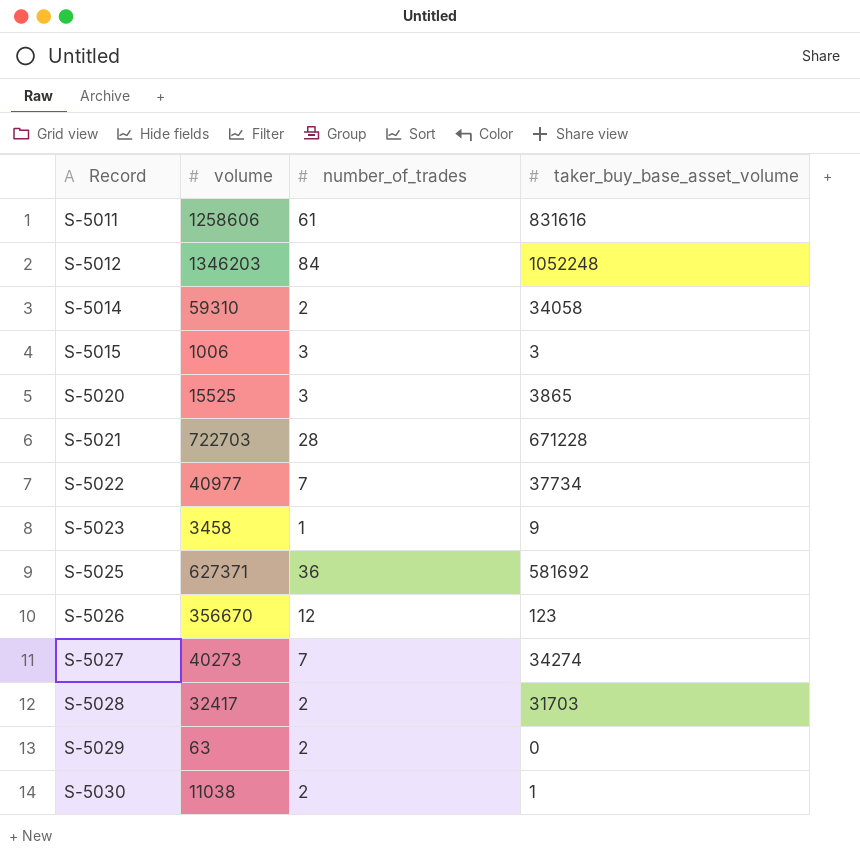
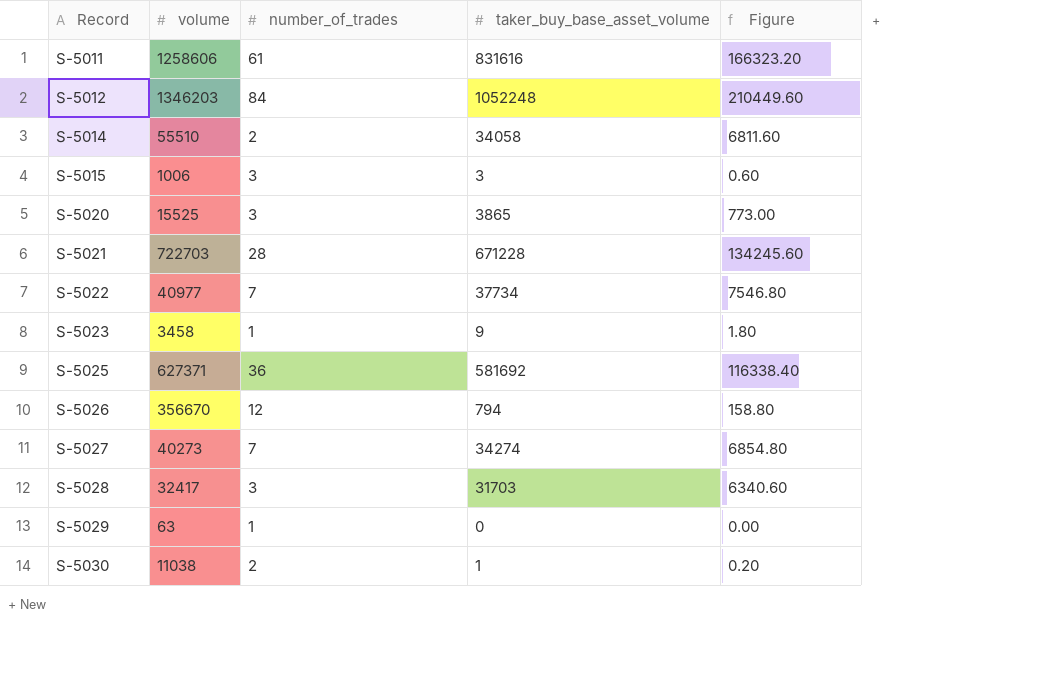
column Figure | formula: none -> [taker_buy_base_asset_volume] * 0.2
S-5014 | volume: 59310 -> 55510
S-5026 | taker_buy_base_asset_volume: 123 -> 794
S-5028 | number_of_trades: 2 -> 3
S-5029 | number_of_trades: 2 -> 1

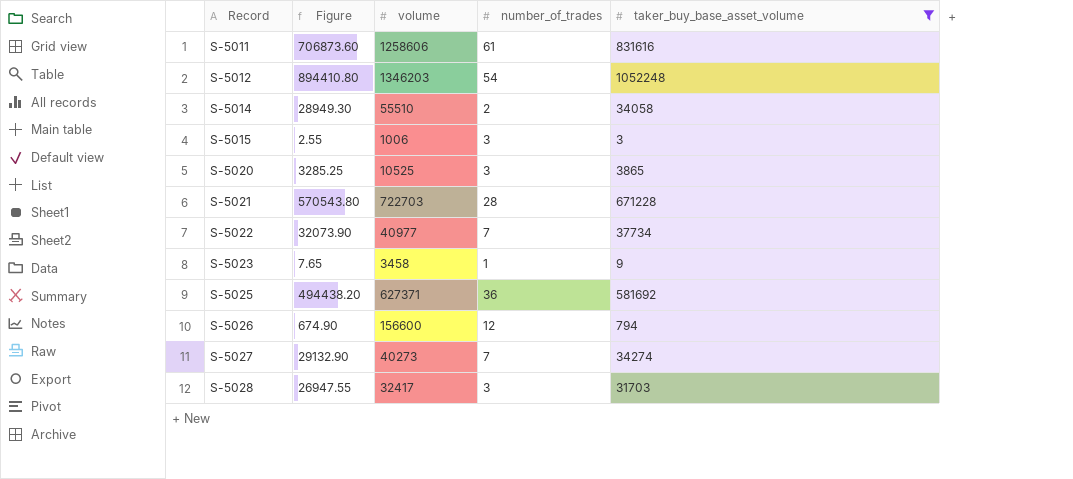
filter: none -> taker_buy_base_asset_volume >= 3
column Figure | formula: [taker_buy_base_asset_volume] * 0.2 -> [taker_buy_base_asset_volume] * 0.85
column Figure | position: 5 -> 2
S-5012 | number_of_trades: 84 -> 54
S-5020 | volume: 15525 -> 10525
S-5026 | volume: 356670 -> 156600

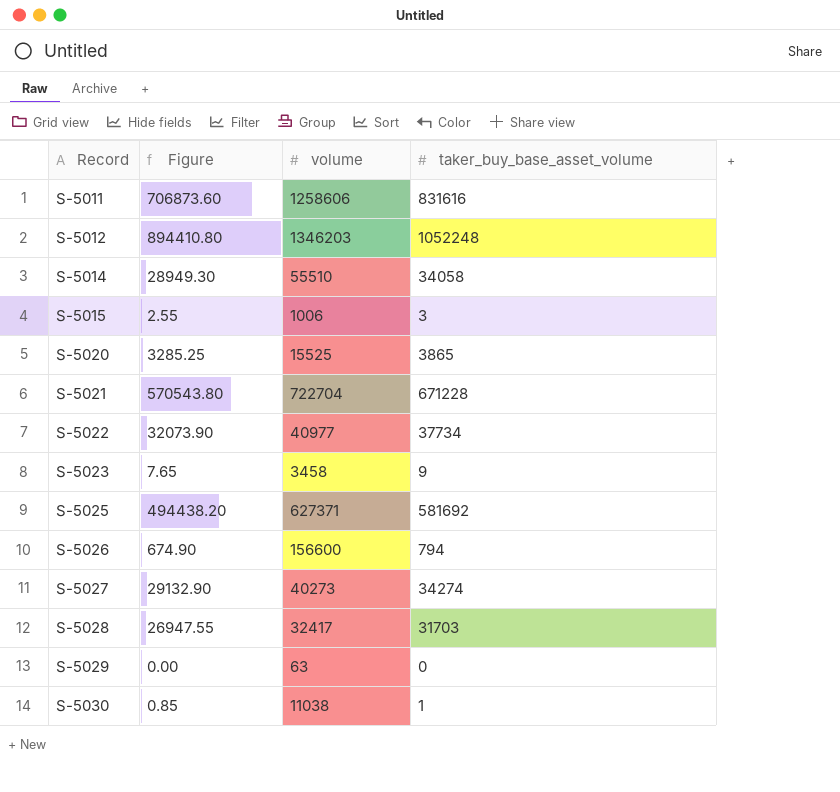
filter: taker_buy_base_asset_volume >= 3 -> none
column number_of_trades | position: 4 -> none
S-5020 | volume: 10525 -> 15525
S-5021 | volume: 722703 -> 722704

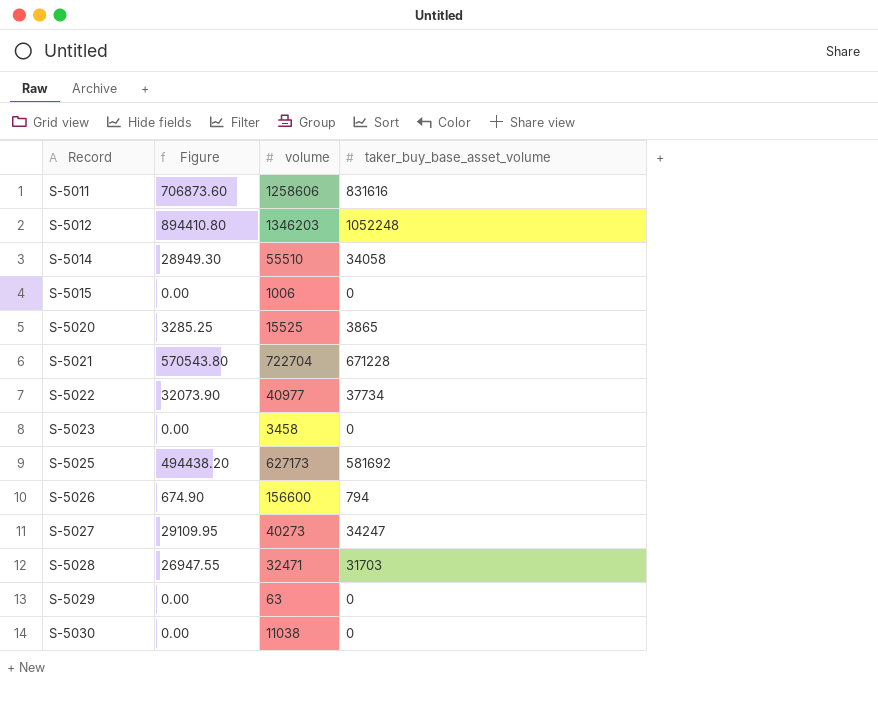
S-5015 | Figure: 2.55 -> 0.00
S-5015 | taker_buy_base_asset_volume: 3 -> 0
S-5023 | Figure: 7.65 -> 0.00
S-5023 | taker_buy_base_asset_volume: 9 -> 0
S-5025 | volume: 627371 -> 627173
S-5027 | Figure: 29132.90 -> 29109.95
S-5027 | taker_buy_base_asset_volume: 34274 -> 34247
S-5028 | volume: 32417 -> 32471
S-5030 | Figure: 0.85 -> 0.00
S-5030 | taker_buy_base_asset_volume: 1 -> 0

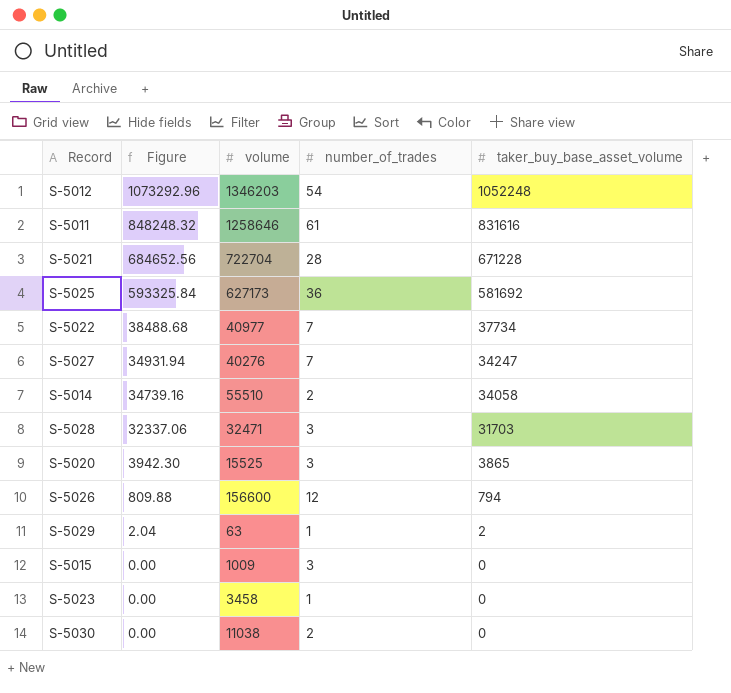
row order: Record ascending -> Figure descending
column Figure | formula: [taker_buy_base_asset_volume] * 0.85 -> [taker_buy_base_asset_volume] * 1.02
column number_of_trades | position: none -> 4
S-5011 | volume: 1258606 -> 1258646
S-5027 | volume: 40273 -> 40276
S-5029 | taker_buy_base_asset_volume: 0 -> 2
S-5015 | volume: 1006 -> 1009

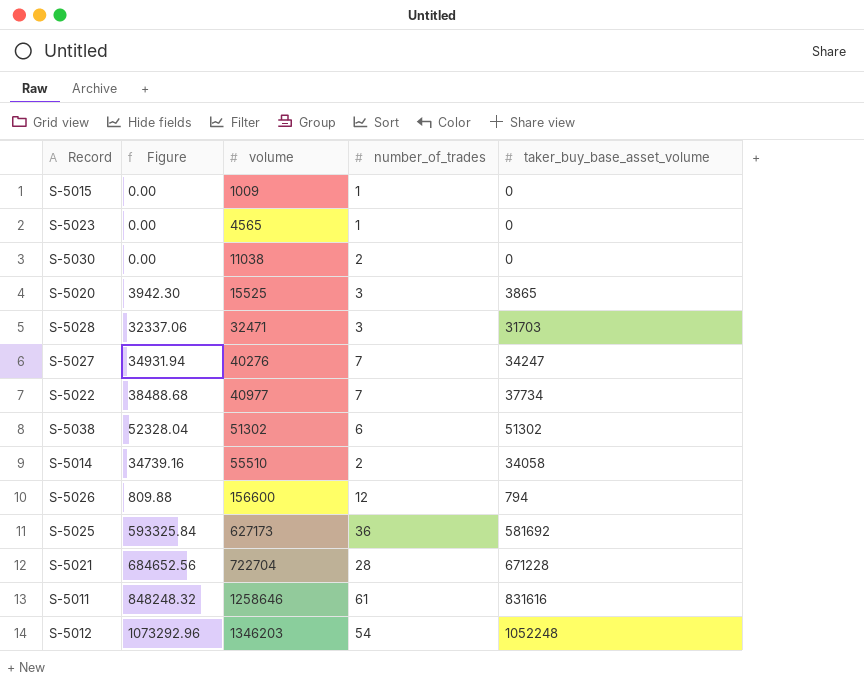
row order: Figure descending -> volume ascending
row S-5029: 2.04 | 63 | 1 | 2 -> none
S-5015 | number_of_trades: 3 -> 1
S-5023 | volume: 3458 -> 4565
row S-5038: none -> 52328.04 | 51302 | 6 | 51302

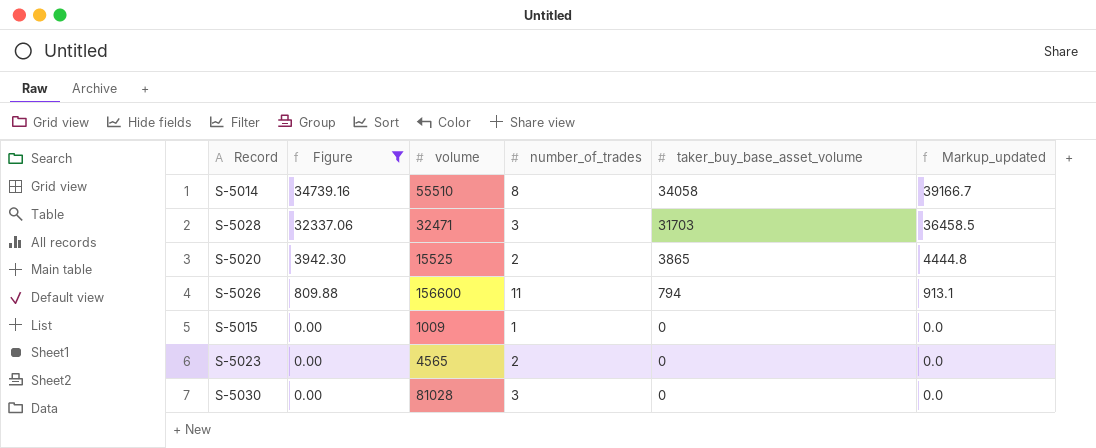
filter: none -> Figure <= 34739.16
row order: volume ascending -> Figure descending
column Markup_updated | formula: none -> [taker_buy_base_asset_volume] * 1.15
S-5014 | number_of_trades: 2 -> 8
S-5020 | number_of_trades: 3 -> 2
S-5026 | number_of_trades: 12 -> 11
S-5023 | number_of_trades: 1 -> 2
S-5030 | volume: 11038 -> 81028
S-5030 | number_of_trades: 2 -> 3

